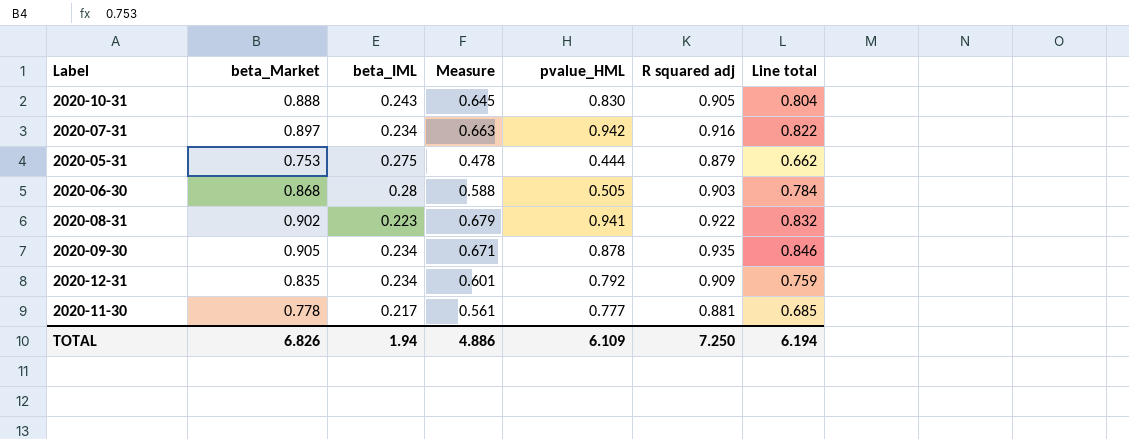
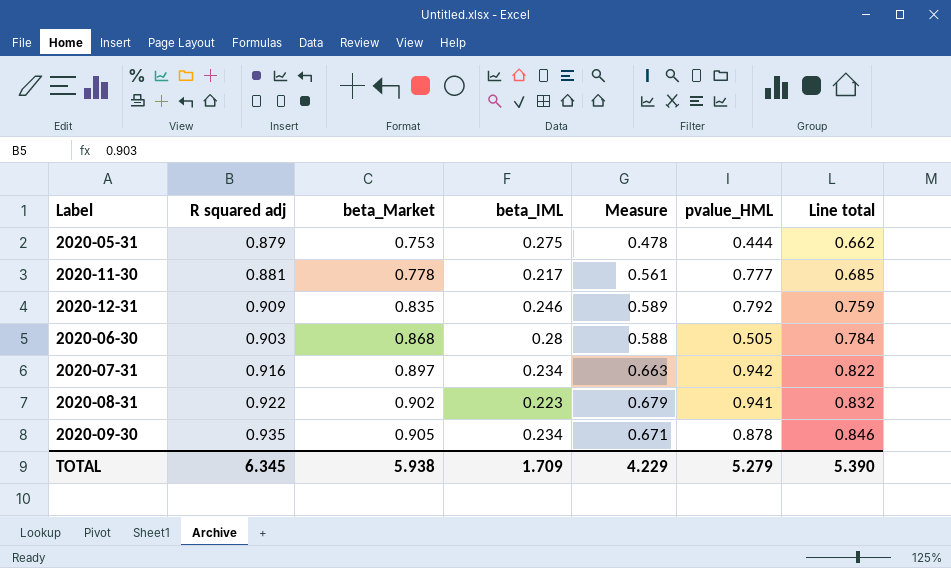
row order: none -> beta_Market ascending
column R squared adj | position: 6 -> 2
row 2020-10-31: 0.888 | 0.243 | 0.645 | 0.830 | 0.905 | 0.804 -> none
2020-12-31 | beta_IML: 0.234 -> 0.246
2020-12-31 | Measure: 0.601 -> 0.589
TOTAL | R squared adj: 7.250 -> 6.345
TOTAL | beta_Market: 6.826 -> 5.938
TOTAL | beta_IML: 1.94 -> 1.709
TOTAL | Measure: 4.886 -> 4.229
TOTAL | pvalue_HML: 6.109 -> 5.279
TOTAL | Line total: 6.194 -> 5.390

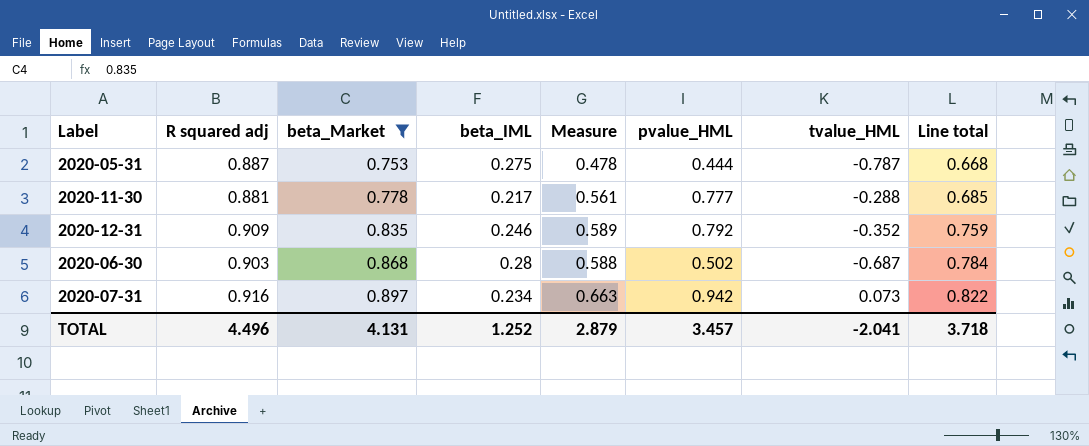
filter: none -> beta_Market <= 0.897
column tvalue_HML | position: none -> 7
2020-05-31 | R squared adj: 0.879 -> 0.887
2020-05-31 | Line total: 0.662 -> 0.668
2020-06-30 | pvalue_HML: 0.505 -> 0.502
TOTAL | R squared adj: 6.345 -> 4.496
TOTAL | beta_Market: 5.938 -> 4.131
TOTAL | beta_IML: 1.709 -> 1.252
TOTAL | Measure: 4.229 -> 2.879
TOTAL | pvalue_HML: 5.279 -> 3.457
TOTAL | Line total: 5.390 -> 3.718

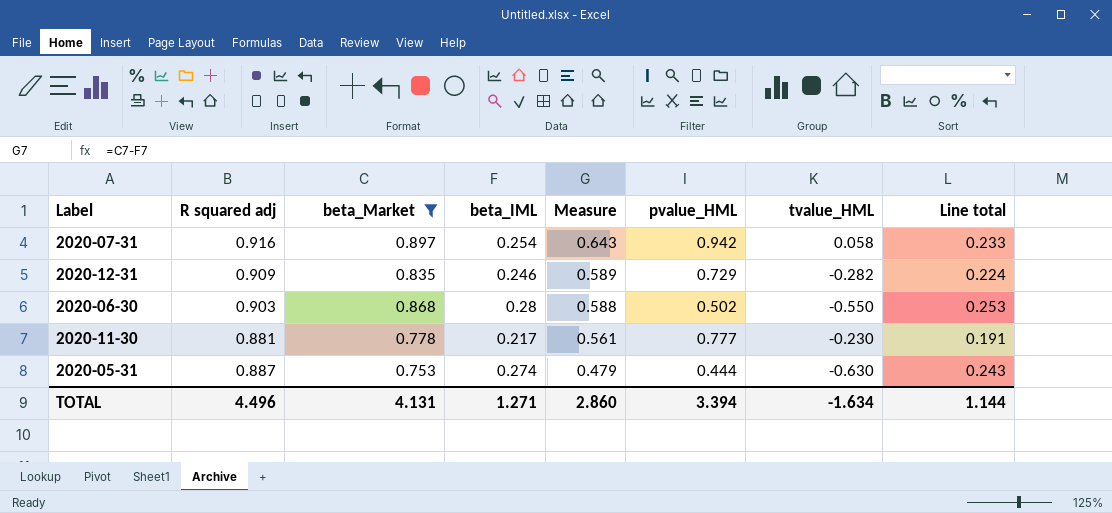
row order: beta_Market ascending -> Measure descending
column Line total | formula: [R squared adj] * [beta_Market] -> [R squared adj] * [beta_IML]
2020-07-31 | beta_IML: 0.234 -> 0.254
2020-07-31 | Measure: 0.663 -> 0.643
2020-07-31 | tvalue_HML: 0.073 -> 0.058
2020-12-31 | pvalue_HML: 0.792 -> 0.729
2020-12-31 | tvalue_HML: -0.352 -> -0.282
2020-06-30 | tvalue_HML: -0.687 -> -0.550
2020-11-30 | tvalue_HML: -0.288 -> -0.230
2020-05-31 | beta_IML: 0.275 -> 0.274
2020-05-31 | Measure: 0.478 -> 0.479
2020-05-31 | tvalue_HML: -0.787 -> -0.630
TOTAL | beta_IML: 1.252 -> 1.271
TOTAL | Measure: 2.879 -> 2.860
TOTAL | pvalue_HML: 3.457 -> 3.394
TOTAL | tvalue_HML: -2.041 -> -1.634
TOTAL | Line total: 3.718 -> 1.144

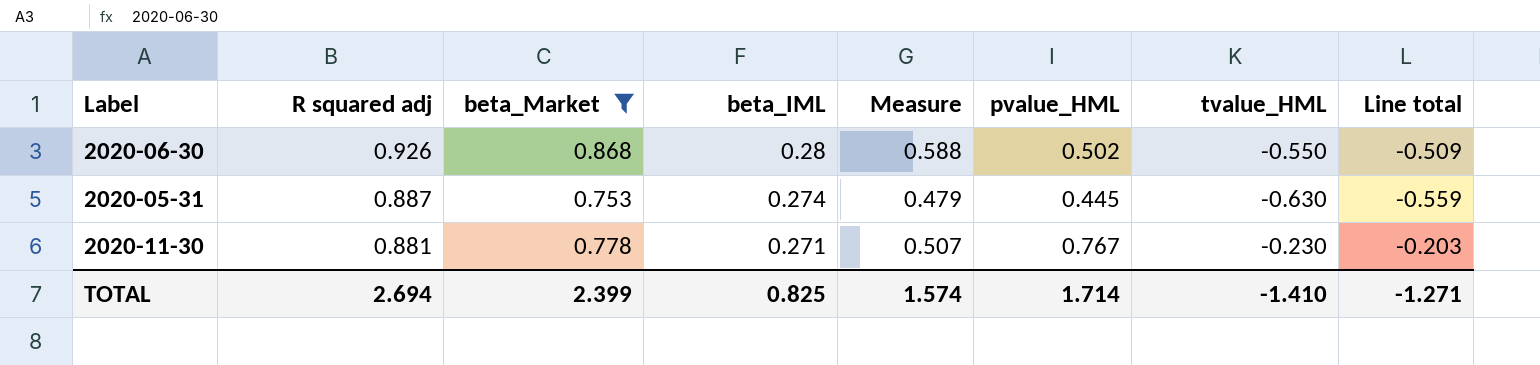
row order: Measure descending -> R squared adj descending
column Line total | formula: [R squared adj] * [beta_IML] -> [R squared adj] * [tvalue_HML]
row 2020-07-31: 0.916 | 0.897 | 0.254 | 0.643 | 0.942 | 0.058 | 0.233 -> none
row 2020-12-31: 0.909 | 0.835 | 0.246 | 0.589 | 0.729 | -0.282 | 0.224 -> none
2020-06-30 | R squared adj: 0.903 -> 0.926
2020-05-31 | pvalue_HML: 0.444 -> 0.445
2020-11-30 | beta_IML: 0.217 -> 0.271
2020-11-30 | Measure: 0.561 -> 0.507
2020-11-30 | pvalue_HML: 0.777 -> 0.767
TOTAL | R squared adj: 4.496 -> 2.694
TOTAL | beta_Market: 4.131 -> 2.399
TOTAL | beta_IML: 1.271 -> 0.825
TOTAL | Measure: 2.860 -> 1.574
TOTAL | pvalue_HML: 3.394 -> 1.714
TOTAL | tvalue_HML: -1.634 -> -1.410
TOTAL | Line total: 1.144 -> -1.271

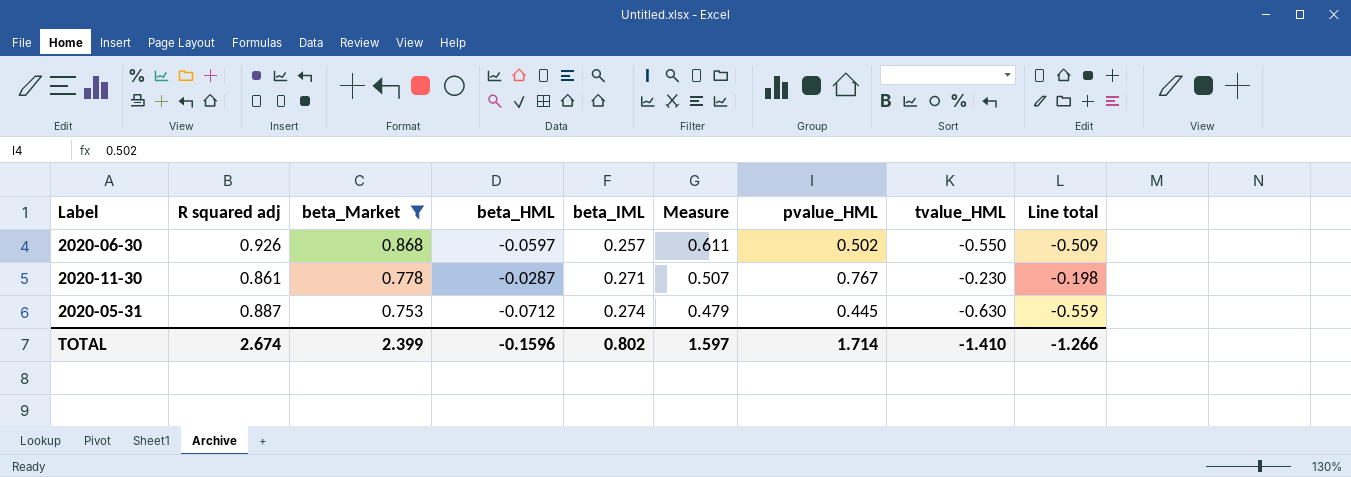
row order: R squared adj descending -> beta_Market descending
column beta_HML | position: none -> 4
2020-06-30 | beta_IML: 0.28 -> 0.257
2020-06-30 | Measure: 0.588 -> 0.611
2020-11-30 | R squared adj: 0.881 -> 0.861
2020-11-30 | Line total: -0.203 -> -0.198
TOTAL | R squared adj: 2.694 -> 2.674
TOTAL | beta_IML: 0.825 -> 0.802
TOTAL | Measure: 1.574 -> 1.597
TOTAL | Line total: -1.271 -> -1.266

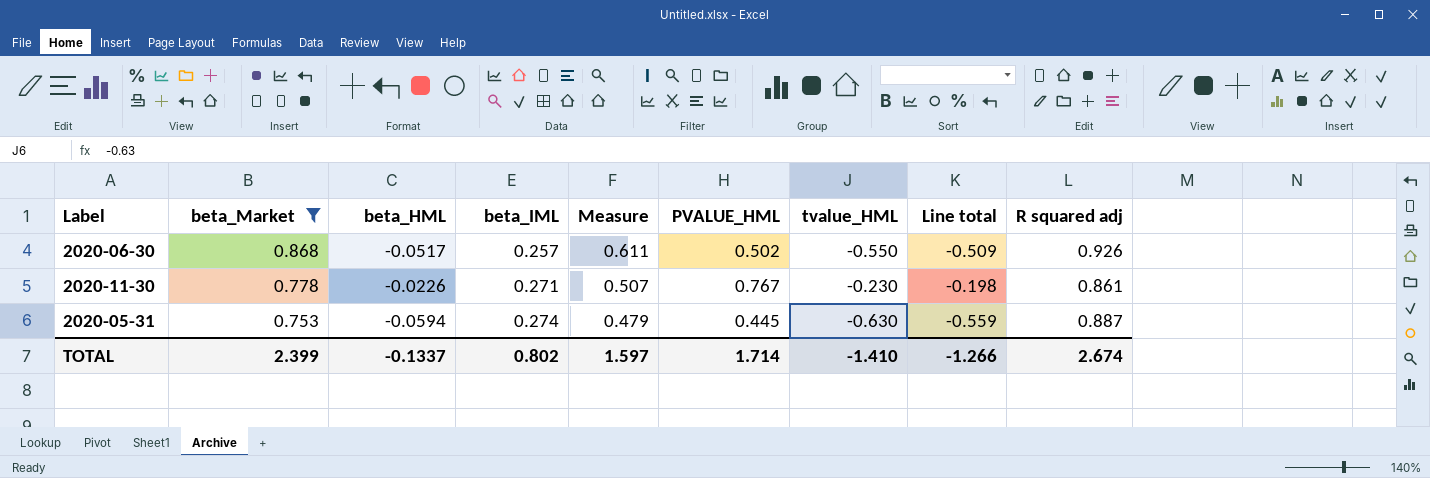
column name: pvalue_HML -> PVALUE_HML
column R squared adj | position: 2 -> 9
2020-06-30 | beta_HML: -0.0597 -> -0.0517
2020-11-30 | beta_HML: -0.0287 -> -0.0226
2020-05-31 | beta_HML: -0.0712 -> -0.0594
TOTAL | beta_HML: -0.1596 -> -0.1337

